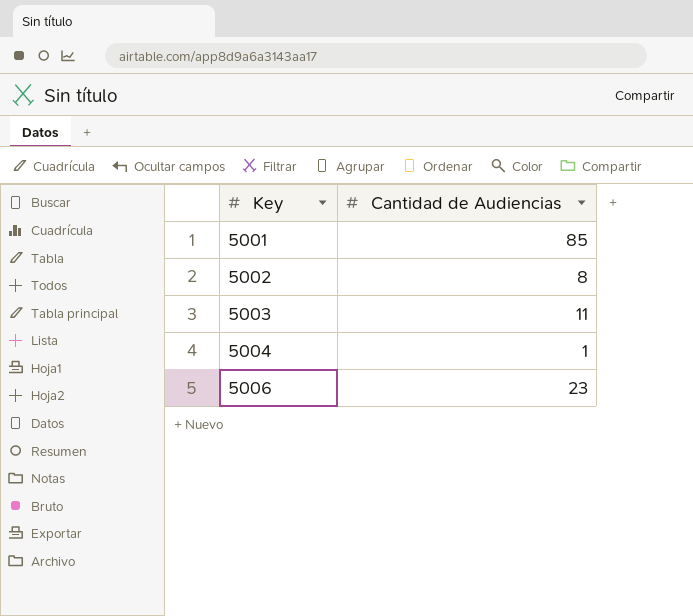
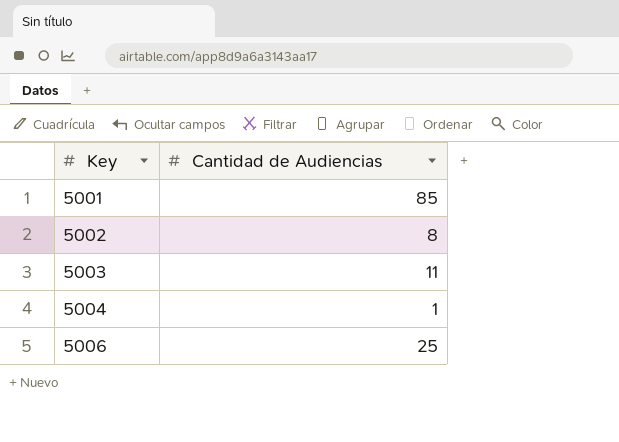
5006 | Cantidad de Audiencias: 23 -> 25

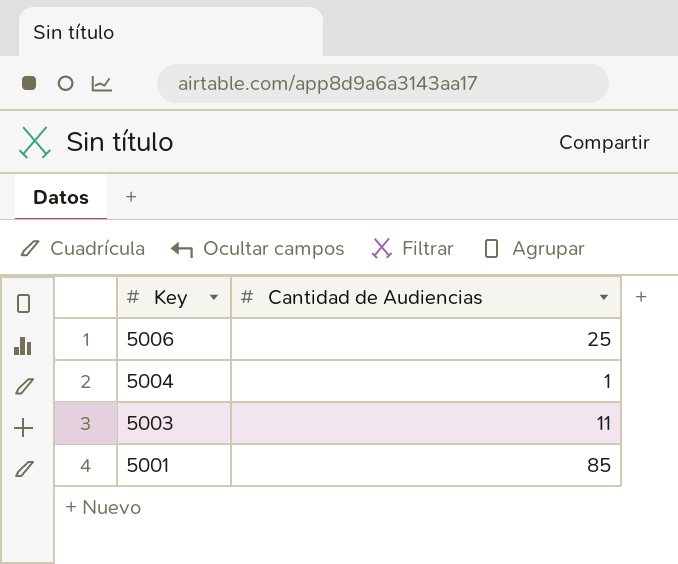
row order: Key ascending -> Key descending
row 5002: 8 -> none

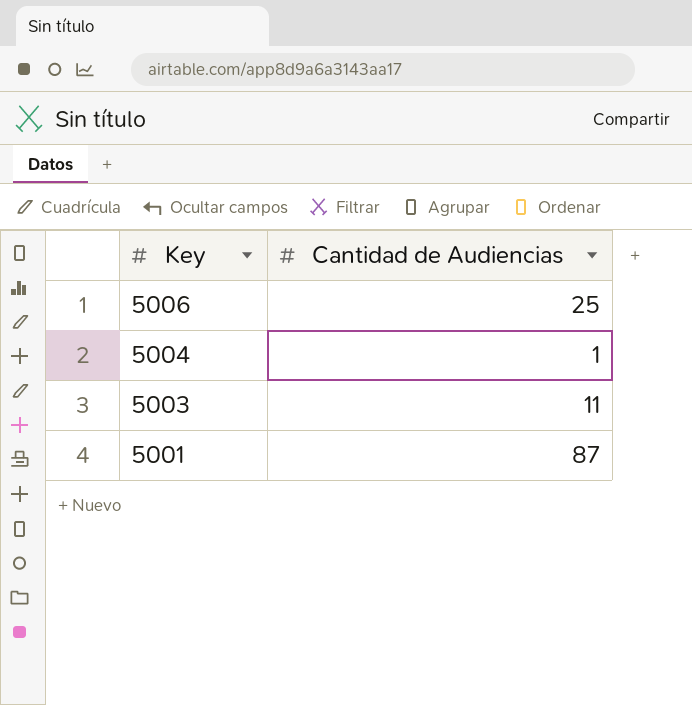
5001 | Cantidad de Audiencias: 85 -> 87

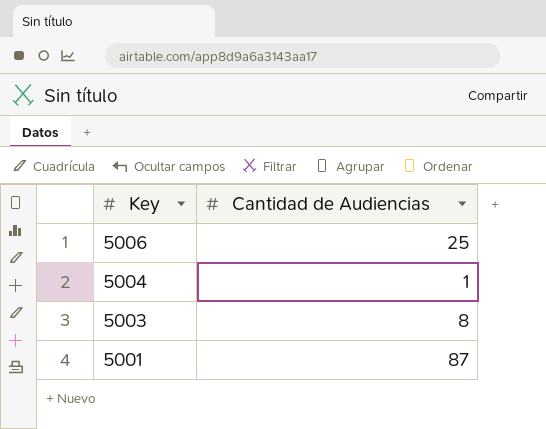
5003 | Cantidad de Audiencias: 11 -> 8

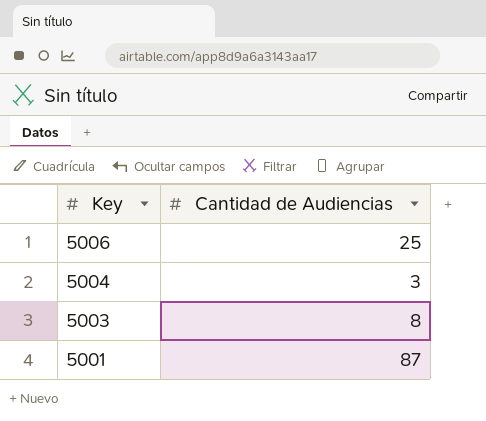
5004 | Cantidad de Audiencias: 1 -> 3

